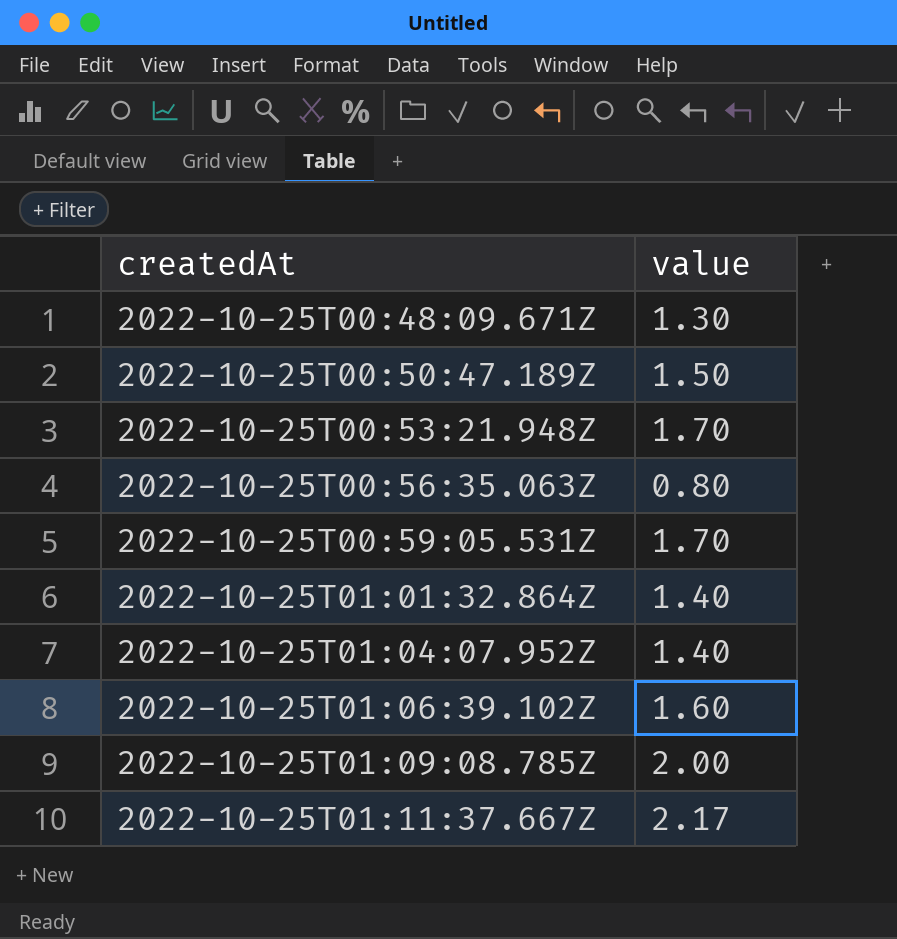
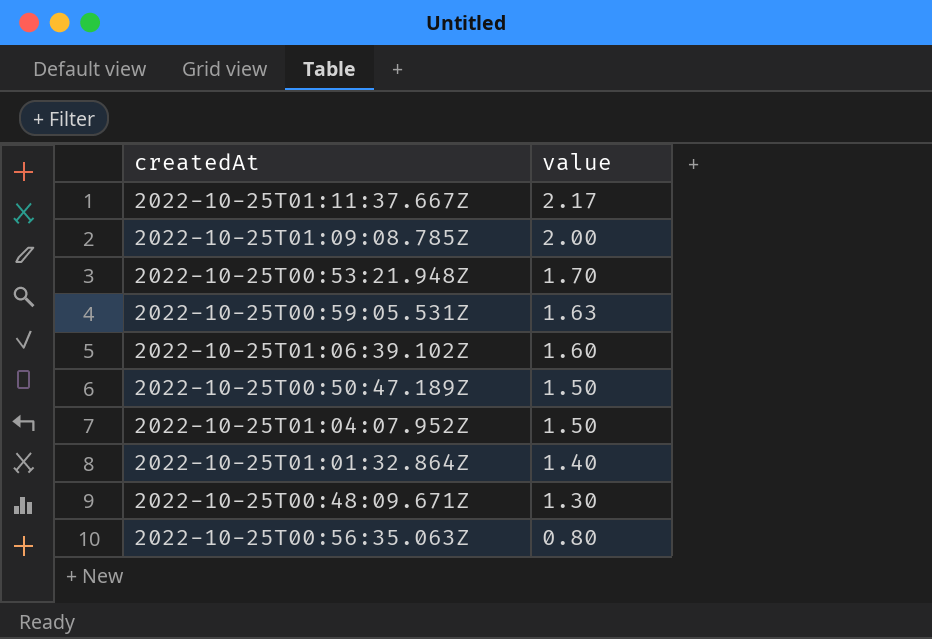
row order: createdAt ascending -> value descending
2022-10-25T00:59:05.531Z | value: 1.70 -> 1.63
2022-10-25T01:04:07.952Z | value: 1.40 -> 1.50

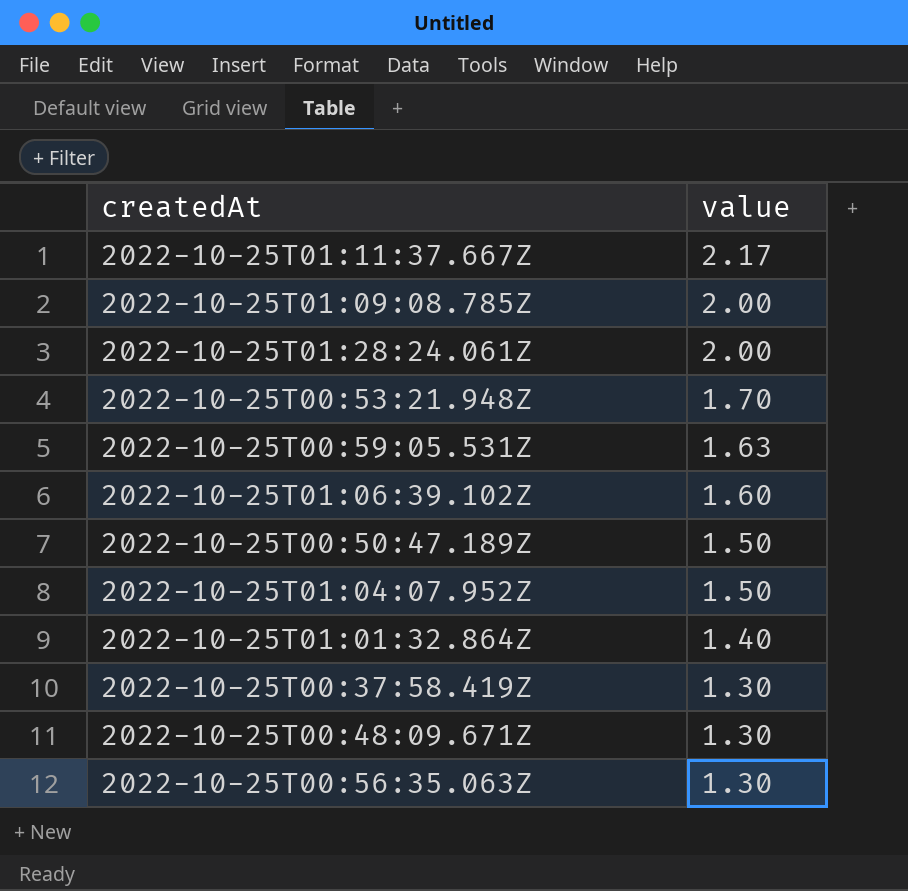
row 2022-10-25T01:28:24.061Z: none -> 2.00
row 2022-10-25T00:37:58.419Z: none -> 1.30
2022-10-25T00:56:35.063Z | value: 0.80 -> 1.30

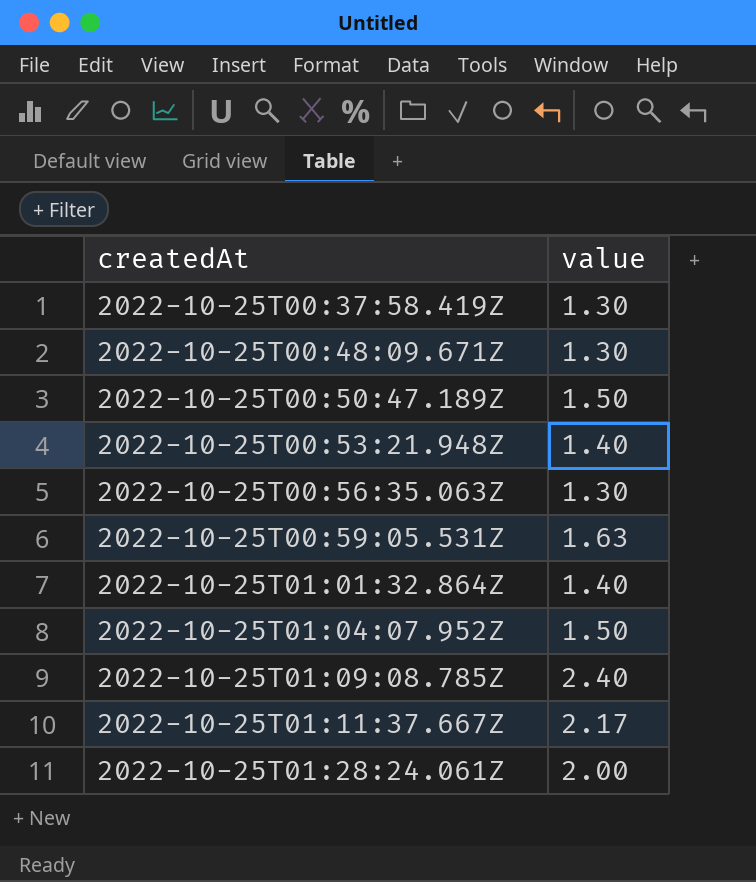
row order: value descending -> createdAt ascending
row 2022-10-25T01:06:39.102Z: 1.60 -> none
2022-10-25T00:53:21.948Z | value: 1.70 -> 1.40
2022-10-25T01:09:08.785Z | value: 2.00 -> 2.40

